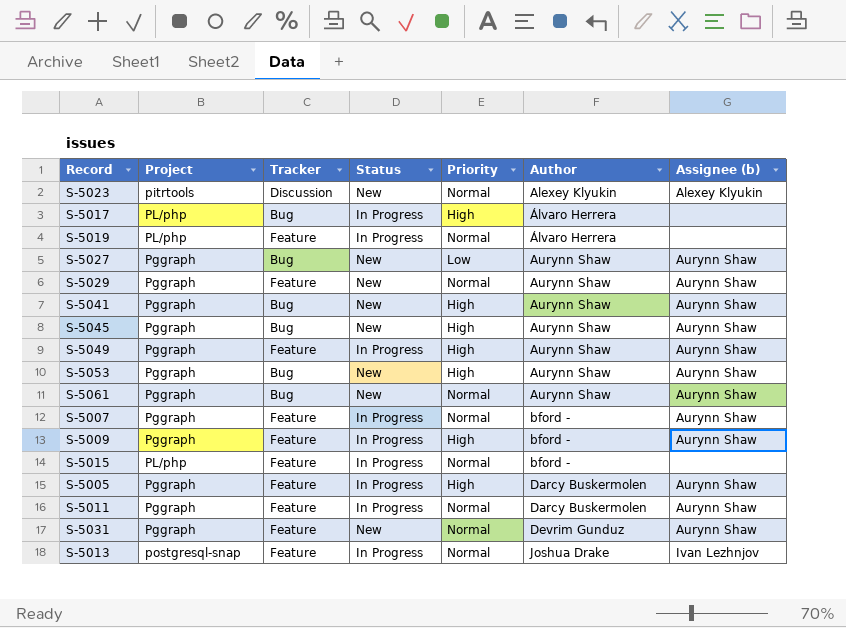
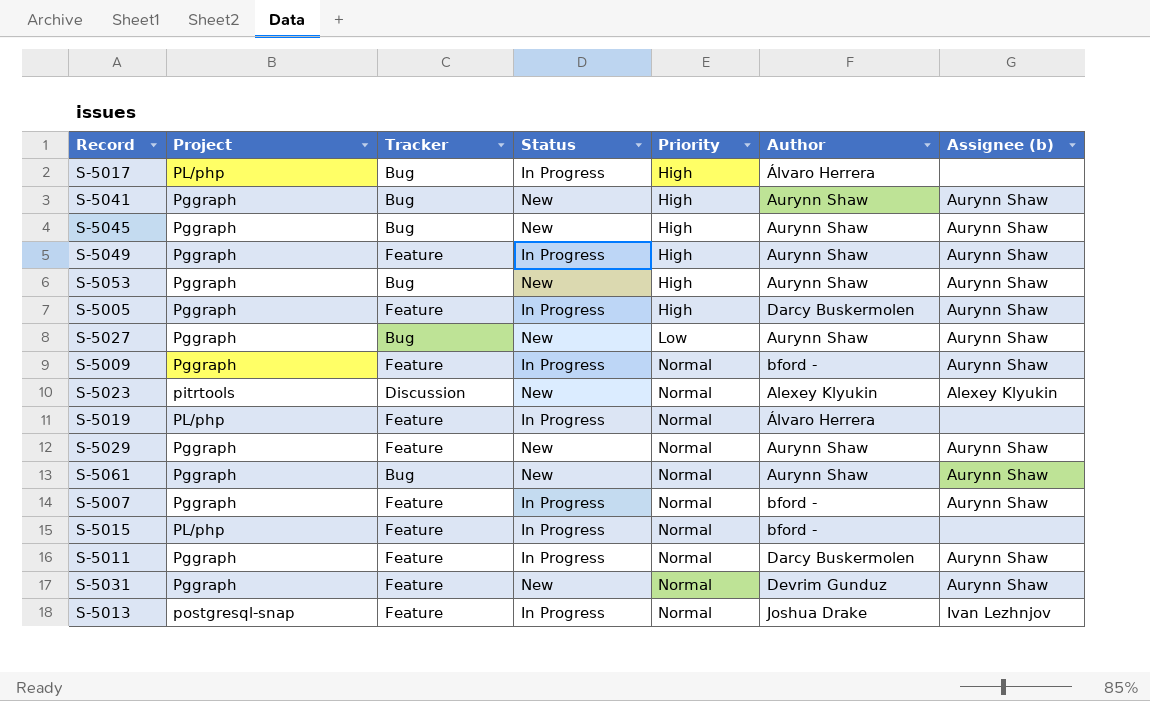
row order: Author ascending -> Priority ascending
S-5009 | Priority: High -> Normal

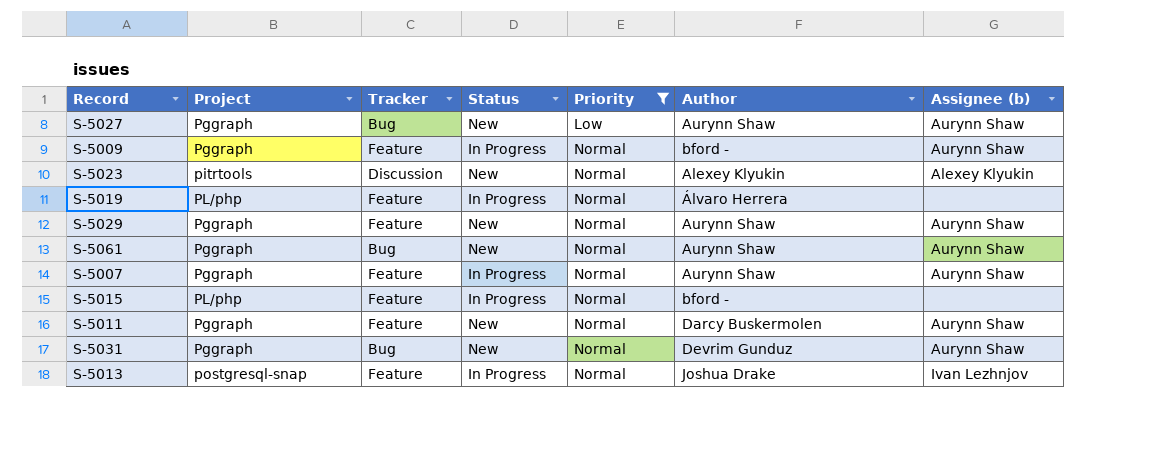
filter: none -> Priority != High
S-5007 | Author: bford - -> Aurynn Shaw
S-5011 | Status: In Progress -> New
S-5031 | Tracker: Feature -> Bug

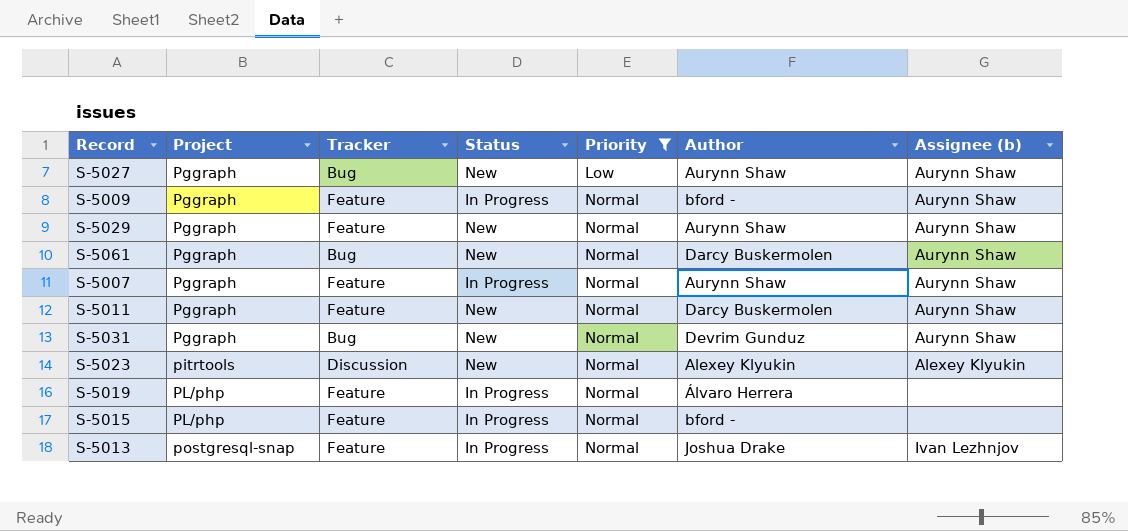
row order: Priority ascending -> Project ascending
S-5061 | Author: Aurynn Shaw -> Darcy Buskermolen

